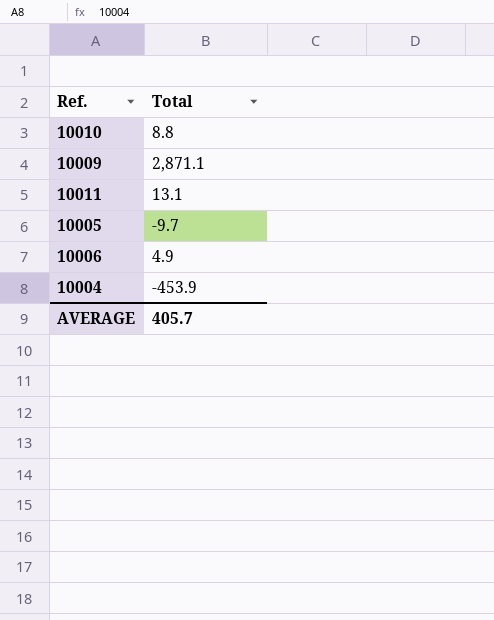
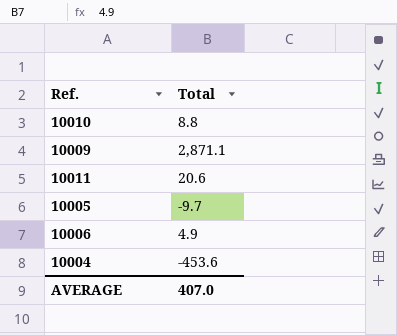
10011 | Total: 13.1 -> 20.6
10004 | Total: -453.9 -> -453.6
AVERAGE | Total: 405.7 -> 407.0

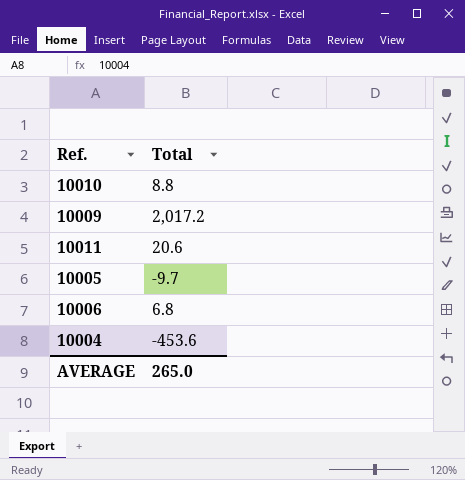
10009 | Total: 2,871.1 -> 2,017.2
10006 | Total: 4.9 -> 6.8
AVERAGE | Total: 407.0 -> 265.0

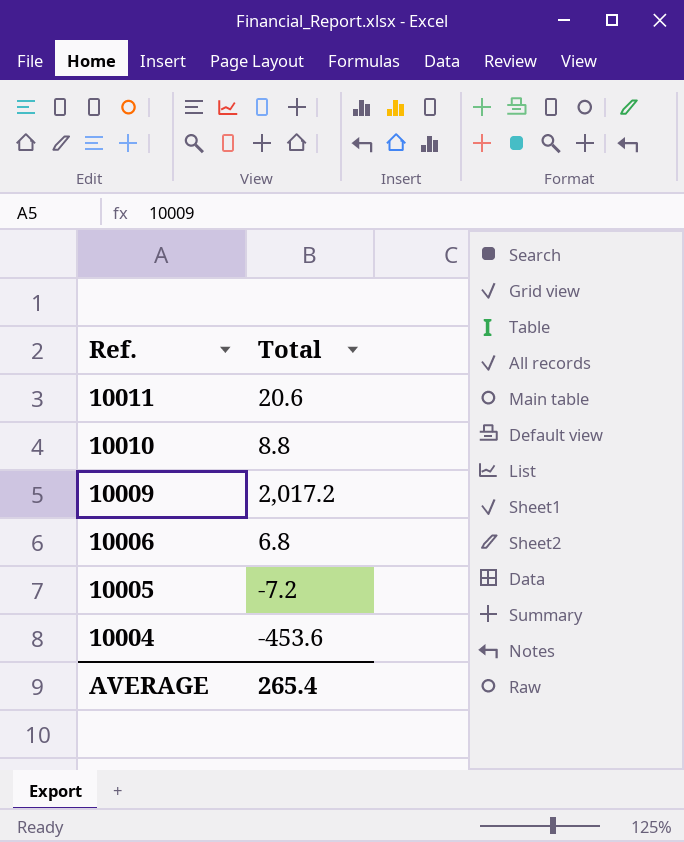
row order: none -> Ref. descending
10005 | Total: -9.7 -> -7.2
AVERAGE | Total: 265.0 -> 265.4

